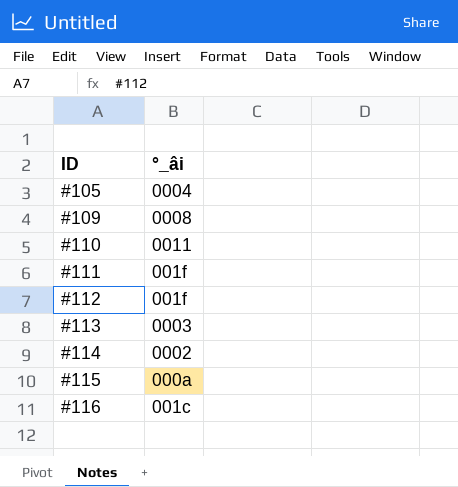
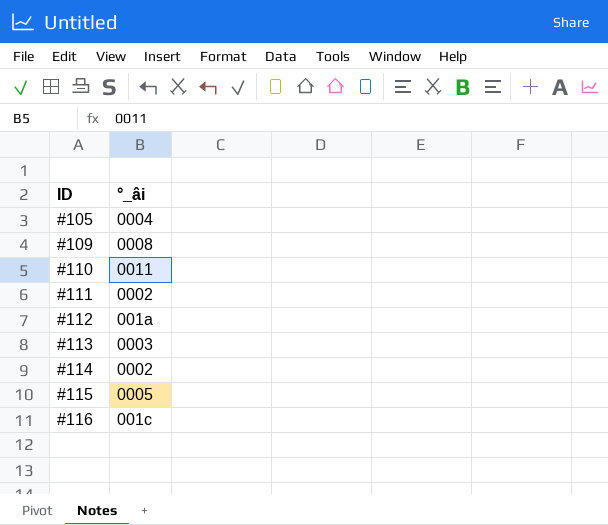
#111 | °_âi: 001f -> 0002
#112 | °_âi: 001f -> 001a
#115 | °_âi: 000a -> 0005

